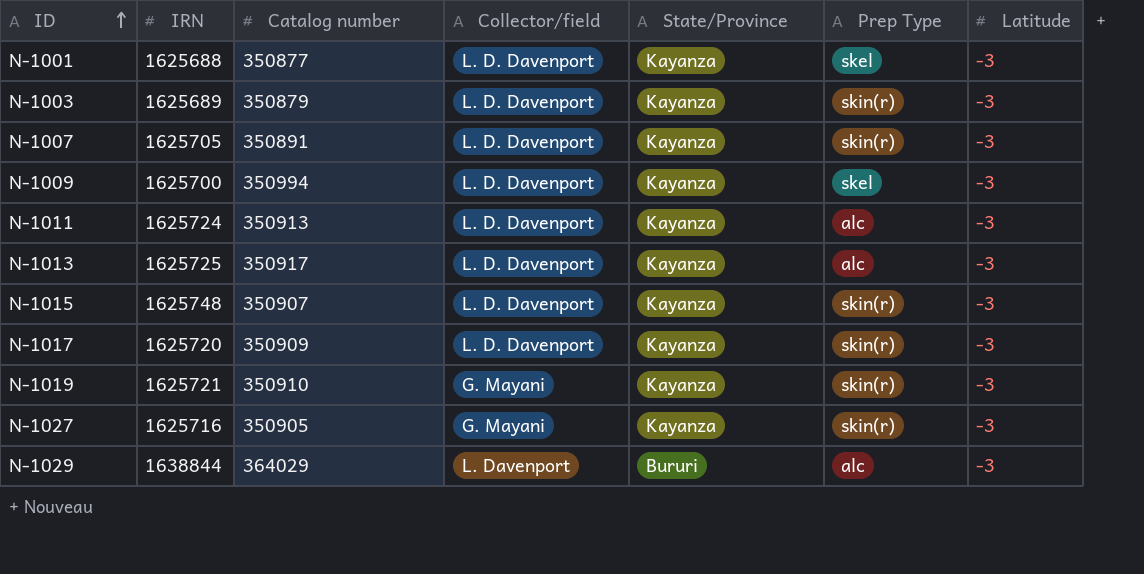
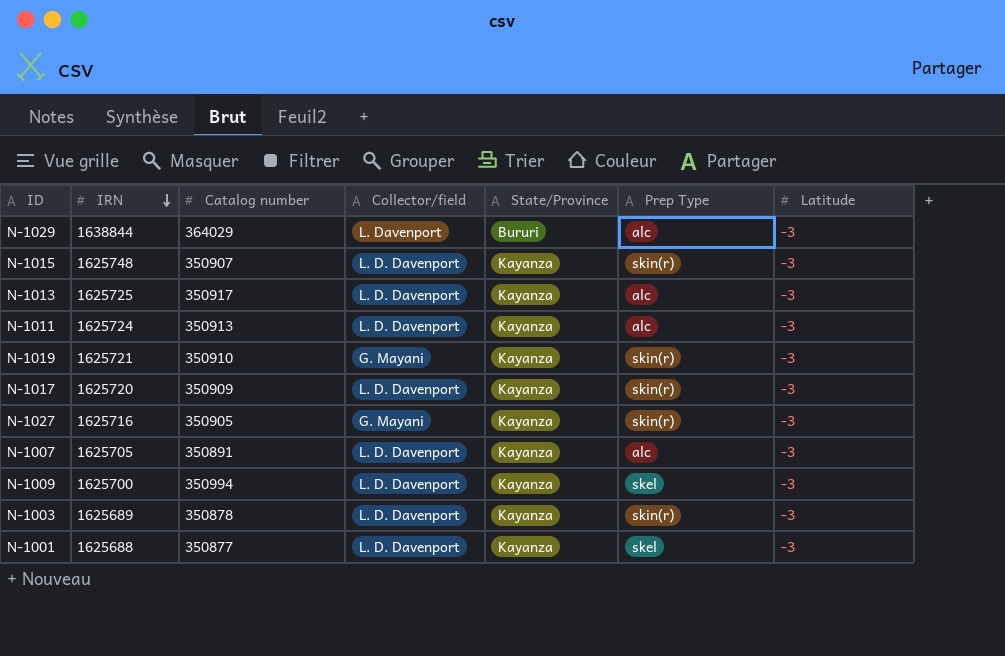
row order: ID ascending -> IRN descending
N-1007 | Prep Type: skin(r) -> alc
N-1003 | Catalog number: 350879 -> 350878

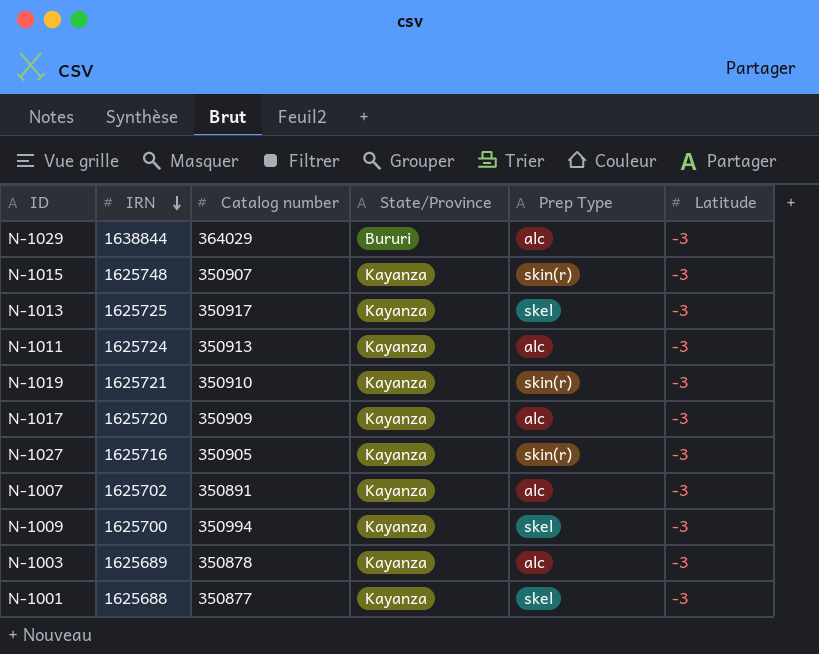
column Collector/field | position: 4 -> none
N-1013 | Prep Type: alc -> skel
N-1017 | Prep Type: skin(r) -> alc
N-1007 | IRN: 1625705 -> 1625702
N-1003 | Prep Type: skin(r) -> alc

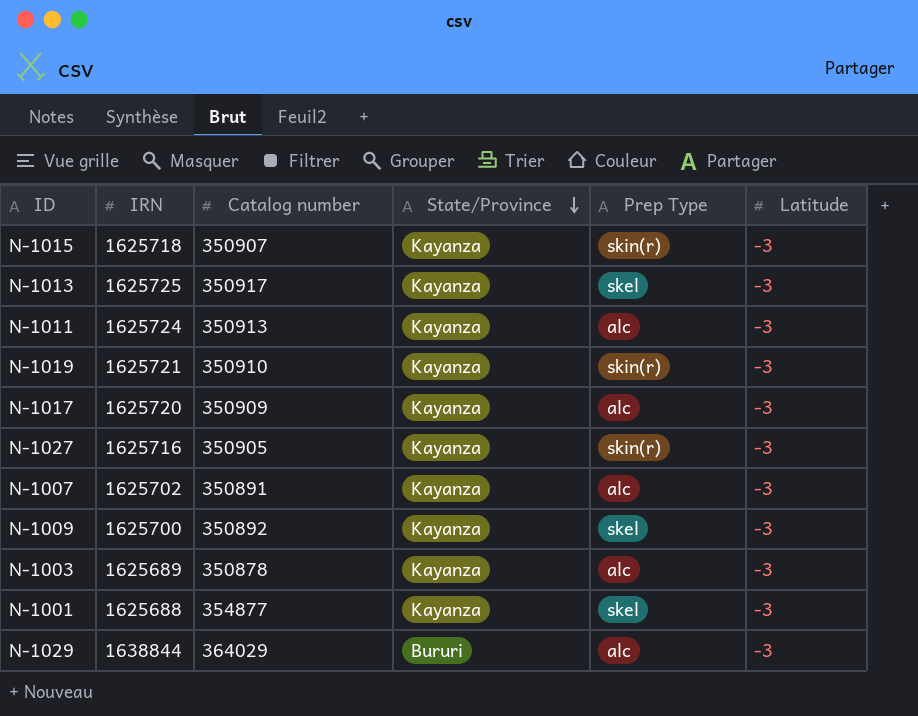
row order: IRN descending -> State/Province descending
N-1015 | IRN: 1625748 -> 1625718
N-1009 | Catalog number: 350994 -> 350892
N-1001 | Catalog number: 350877 -> 354877

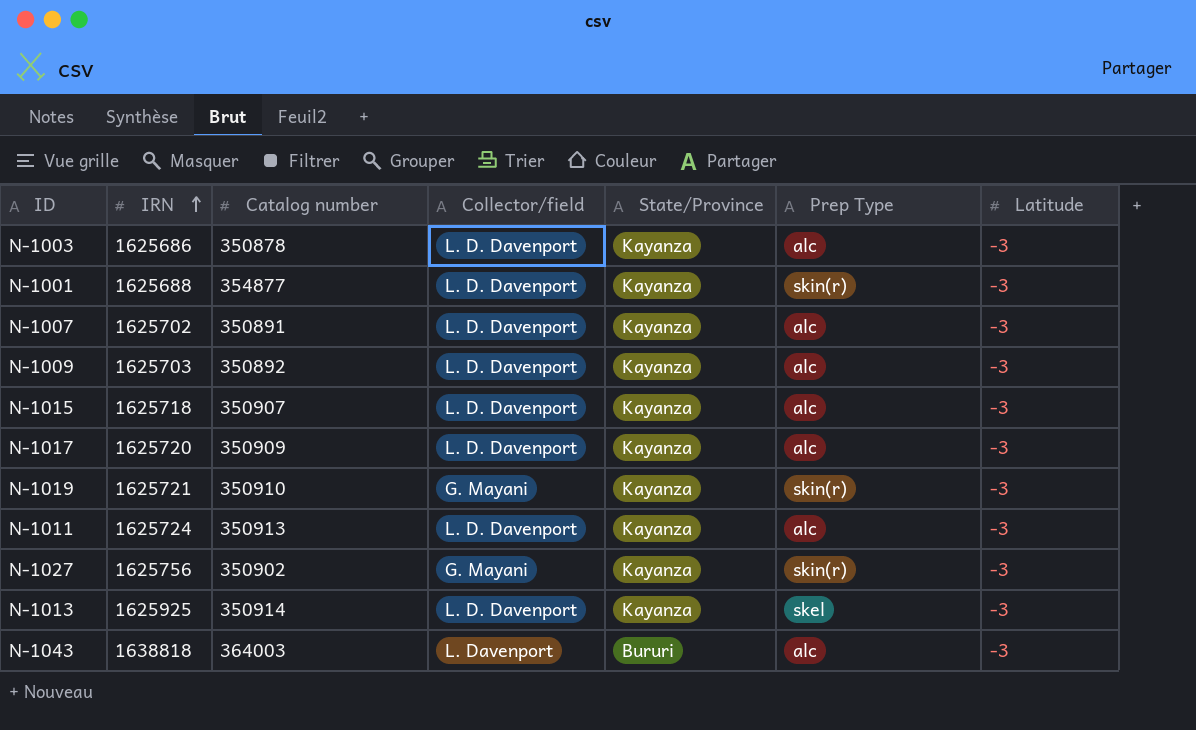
row order: State/Province descending -> IRN ascending
column Collector/field | position: none -> 4
row N-1029: 1638844 | 364029 | Bururi | alc | -3 -> none
N-1003 | IRN: 1625689 -> 1625686
N-1001 | Prep Type: skel -> skin(r)
N-1009 | IRN: 1625700 -> 1625703
N-1009 | Prep Type: skel -> alc
N-1015 | Prep Type: skin(r) -> alc
N-1027 | IRN: 1625716 -> 1625756
N-1027 | Catalog number: 350905 -> 350902
N-1013 | IRN: 1625725 -> 1625925
N-1013 | Catalog number: 350917 -> 350914
row N-1043: none -> 1638818 | 364003 | L. Davenport | Bururi | alc | -3

